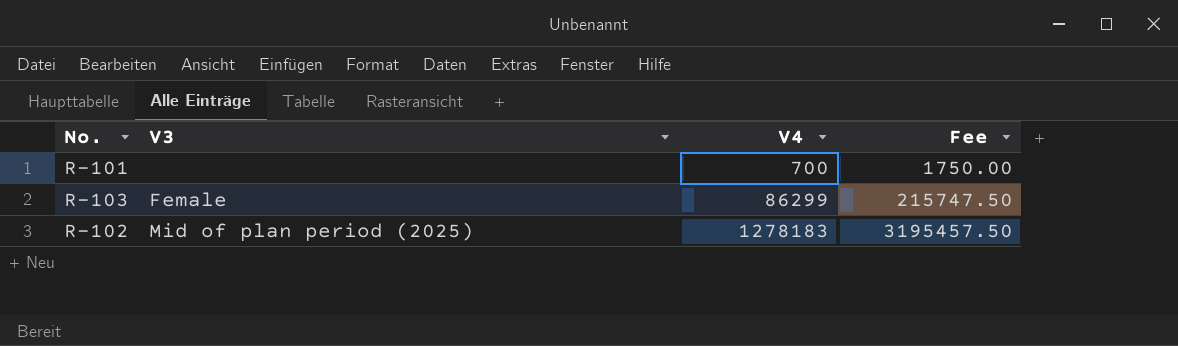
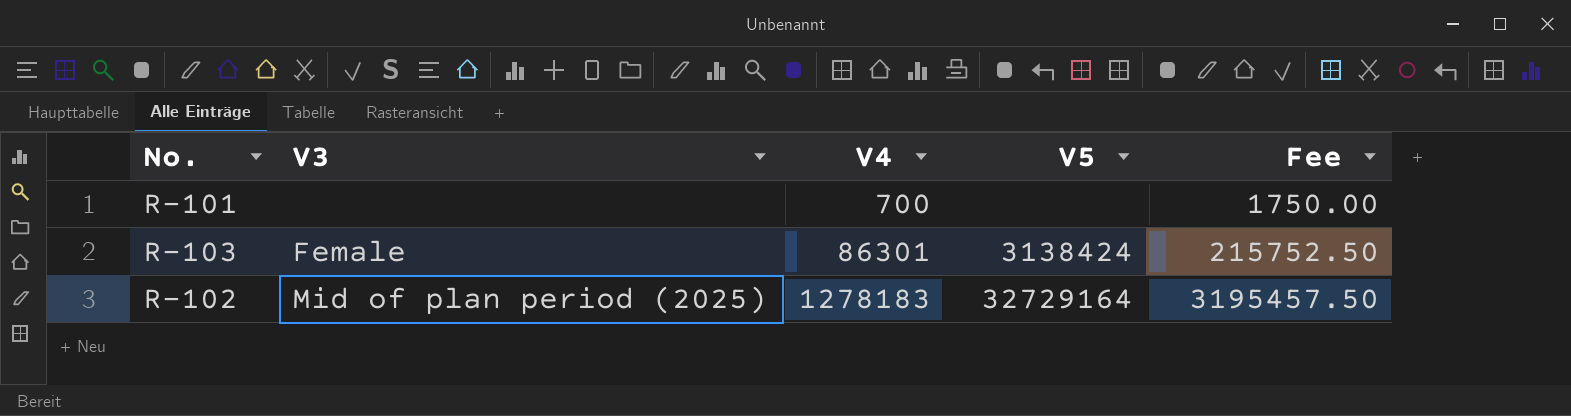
column V5 | position: none -> 4
R-103 | V4: 86299 -> 86301
R-103 | Fee: 215747.50 -> 215752.50

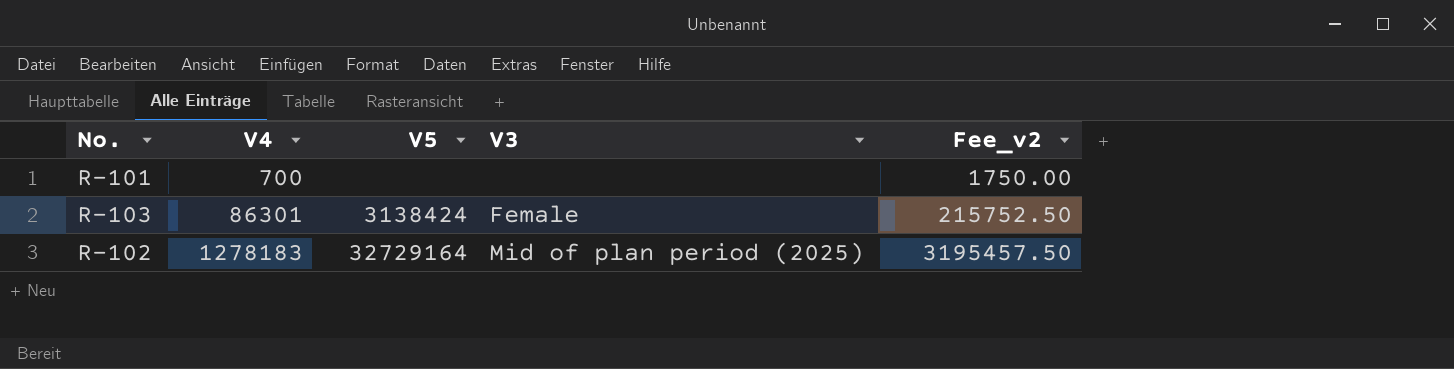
column V3 | position: 2 -> 4
column name: Fee -> Fee_v2

